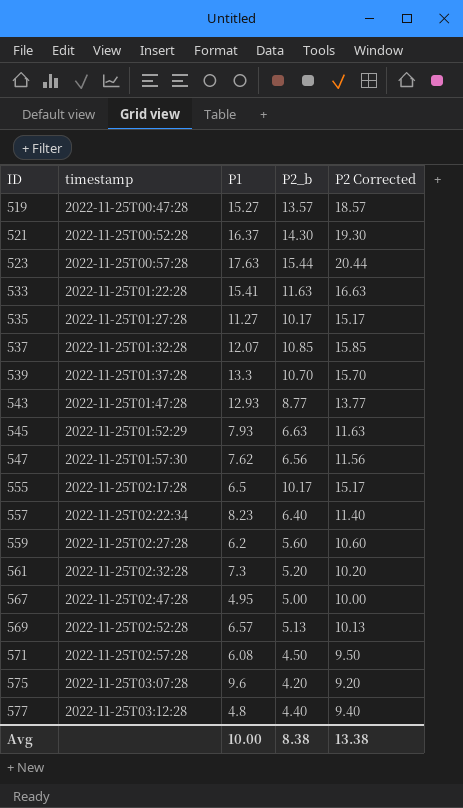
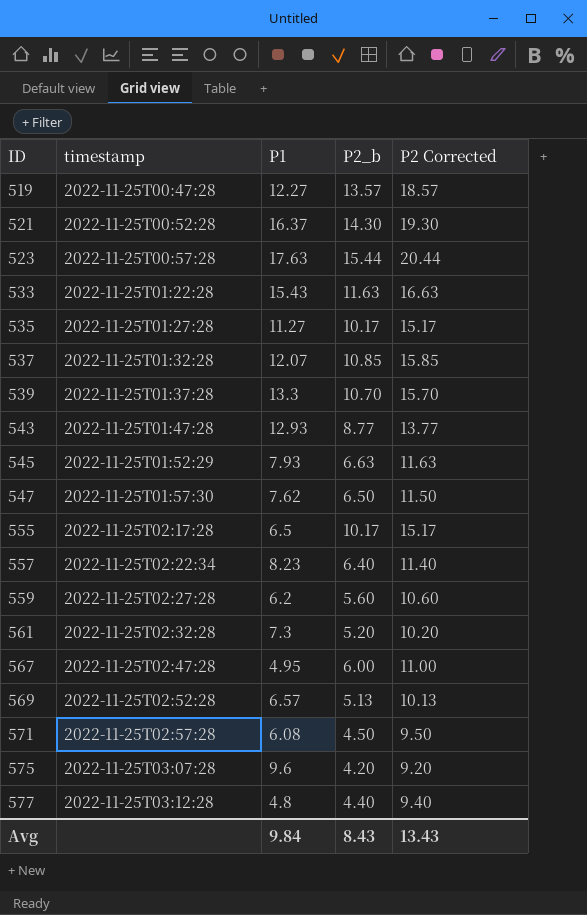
519 | P1: 15.27 -> 12.27
533 | P1: 15.41 -> 15.43
547 | P2_b: 6.56 -> 6.50
547 | P2 Corrected: 11.56 -> 11.50
567 | P2_b: 5.00 -> 6.00
567 | P2 Corrected: 10.00 -> 11.00
Avg | P1: 10.00 -> 9.84
Avg | P2_b: 8.38 -> 8.43
Avg | P2 Corrected: 13.38 -> 13.43

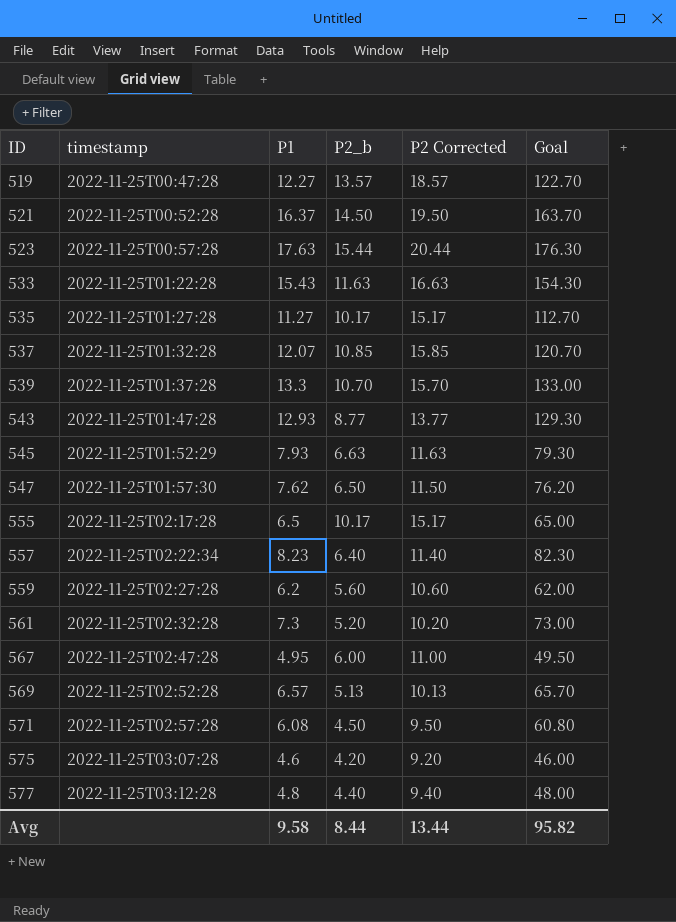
column Goal | formula: none -> [P1] * 10
521 | P2_b: 14.30 -> 14.50
521 | P2 Corrected: 19.30 -> 19.50
575 | P1: 9.6 -> 4.6
Avg | P1: 9.84 -> 9.58
Avg | P2_b: 8.43 -> 8.44
Avg | P2 Corrected: 13.43 -> 13.44

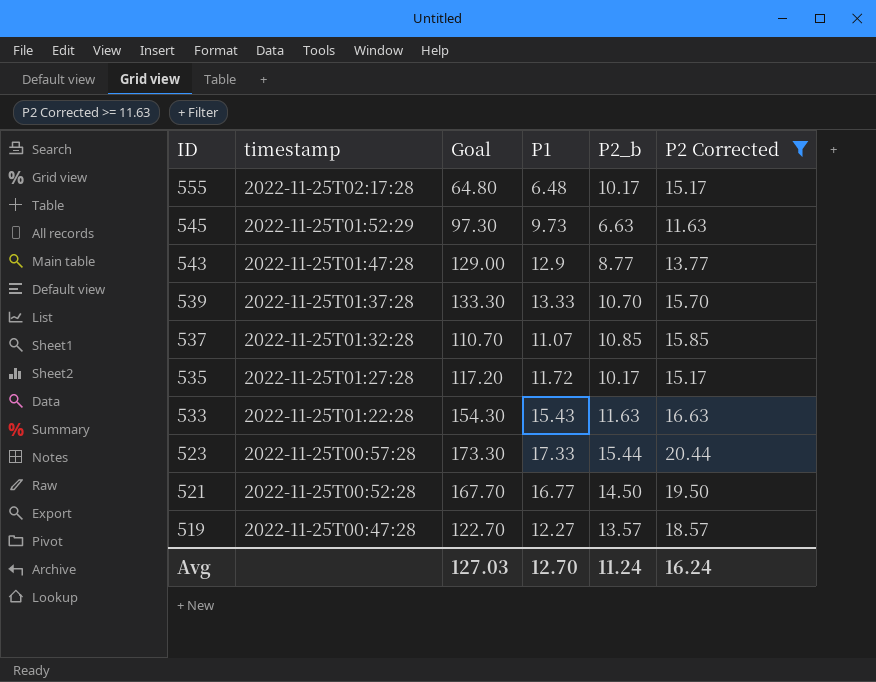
filter: none -> P2 Corrected >= 11.63
row order: ID ascending -> ID descending
column Goal | position: 6 -> 3
555 | Goal: 65.00 -> 64.80
555 | P1: 6.5 -> 6.48
545 | Goal: 79.30 -> 97.30
545 | P1: 7.93 -> 9.73
543 | Goal: 129.30 -> 129.00
543 | P1: 12.93 -> 12.9
539 | Goal: 133.00 -> 133.30
539 | P1: 13.3 -> 13.33
537 | Goal: 120.70 -> 110.70
537 | P1: 12.07 -> 11.07
535 | Goal: 112.70 -> 117.20
535 | P1: 11.27 -> 11.72
523 | Goal: 176.30 -> 173.30
523 | P1: 17.63 -> 17.33
521 | Goal: 163.70 -> 167.70
521 | P1: 16.37 -> 16.77
Avg | Goal: 95.82 -> 127.03
Avg | P1: 9.58 -> 12.70
Avg | P2_b: 8.44 -> 11.24
Avg | P2 Corrected: 13.44 -> 16.24

